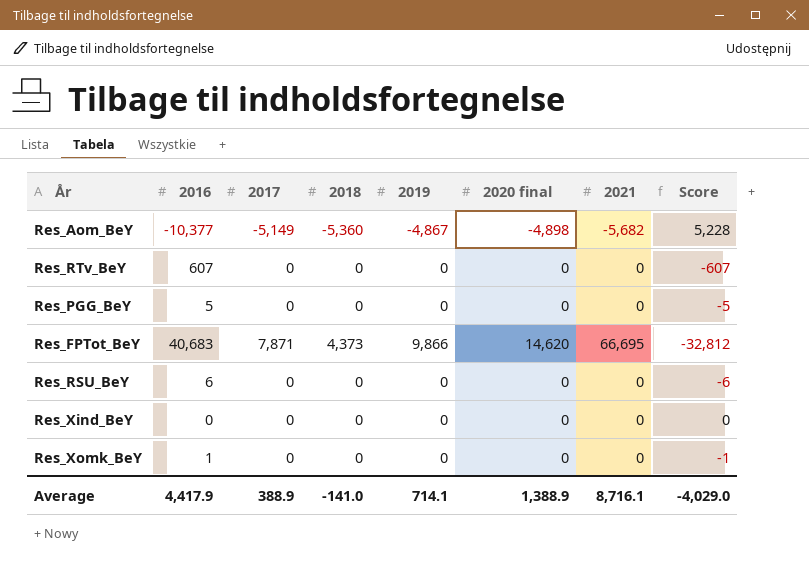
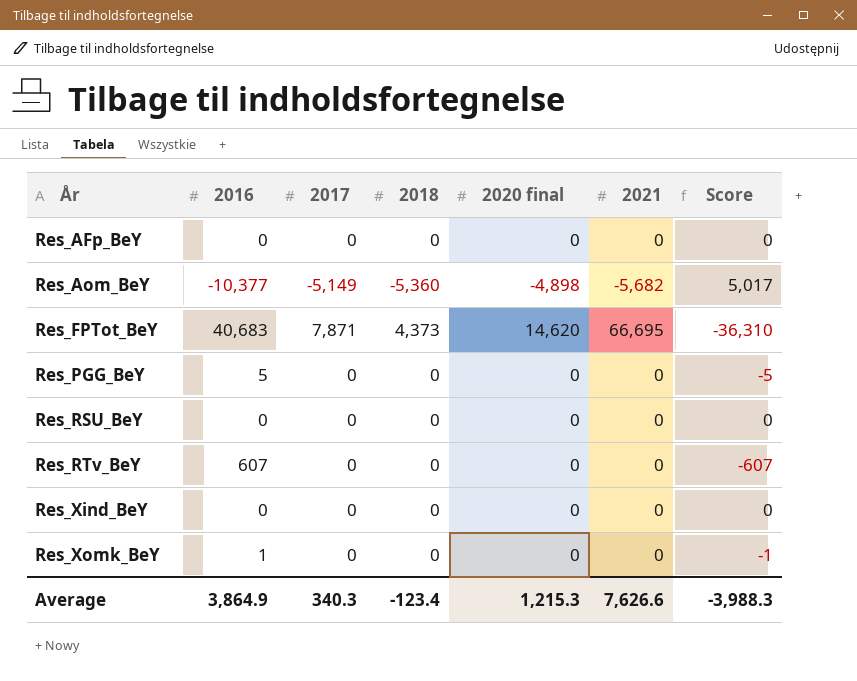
row order: none -> År ascending
column 2019 | position: 5 -> none
column Score | formula: [2017] - [2016] -> [2018] - [2016]
row Res_AFp_BeY: none -> 0 | 0 | 0 | 0 | 0 | 0
Res_RSU_BeY | 2016: 6 -> 0
Average | 2016: 4,417.9 -> 3,864.9
Average | 2017: 388.9 -> 340.3
Average | 2018: -141.0 -> -123.4
Average | 2020 final: 1,388.9 -> 1,215.3
Average | 2021: 8,716.1 -> 7,626.6
Average | Score: -4,029.0 -> -3,988.3

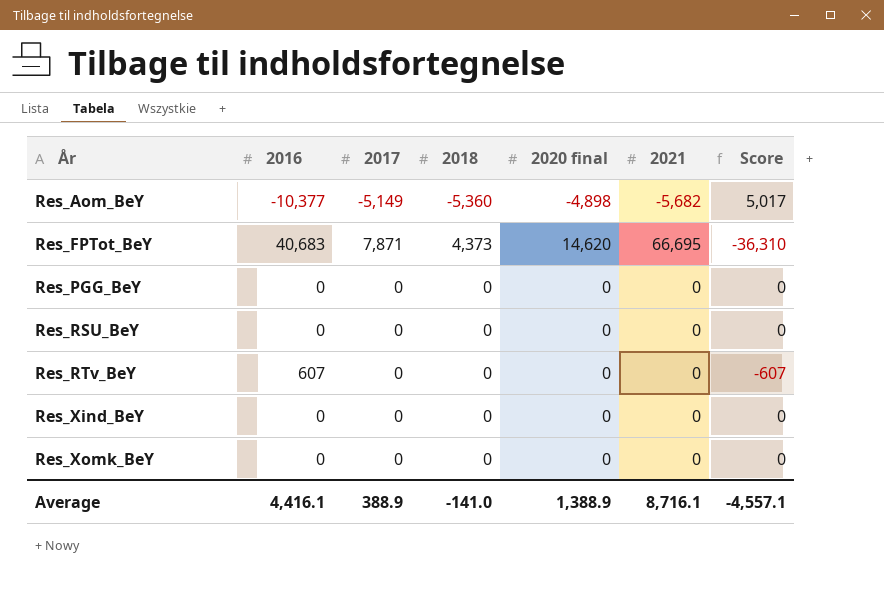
row Res_AFp_BeY: 0 | 0 | 0 | 0 | 0 | 0 -> none
Res_PGG_BeY | 2016: 5 -> 0
Res_PGG_BeY | Score: -5 -> 0
Res_Xomk_BeY | 2016: 1 -> 0
Res_Xomk_BeY | Score: -1 -> 0
Average | 2016: 3,864.9 -> 4,416.1
Average | 2017: 340.3 -> 388.9
Average | 2018: -123.4 -> -141.0
Average | 2020 final: 1,215.3 -> 1,388.9
Average | 2021: 7,626.6 -> 8,716.1
Average | Score: -3,988.3 -> -4,557.1

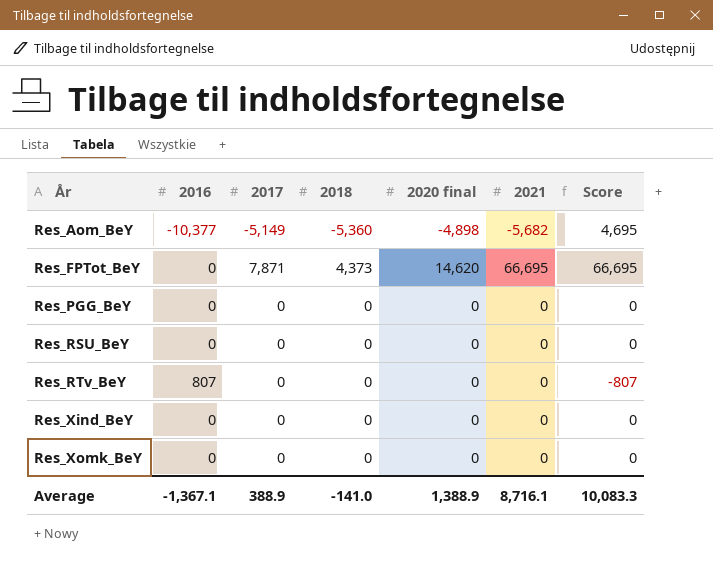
column Score | formula: [2018] - [2016] -> [2021] - [2016]
Res_FPTot_BeY | 2016: 40,683 -> 0
Res_RTv_BeY | 2016: 607 -> 807
Average | 2016: 4,416.1 -> -1,367.1
Average | Score: -4,557.1 -> 10,083.3

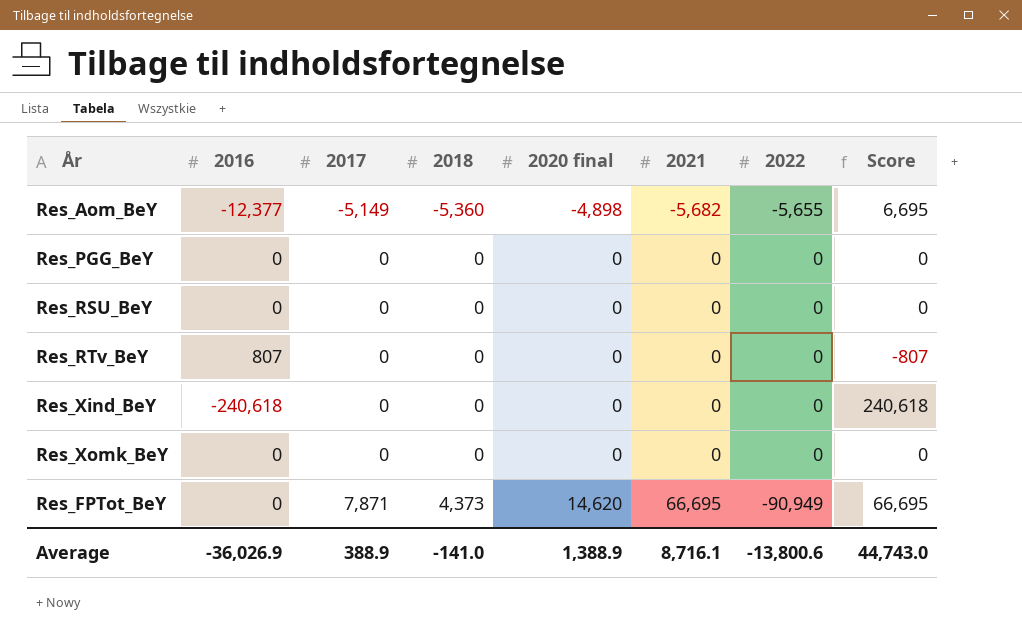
row order: År ascending -> 2017 ascending
column 2022 | position: none -> 7
Res_Aom_BeY | 2016: -10,377 -> -12,377
Res_Aom_BeY | Score: 4,695 -> 6,695
Res_Xind_BeY | 2016: 0 -> -240,618
Res_Xind_BeY | Score: 0 -> 240,618
Average | 2016: -1,367.1 -> -36,026.9
Average | Score: 10,083.3 -> 44,743.0

